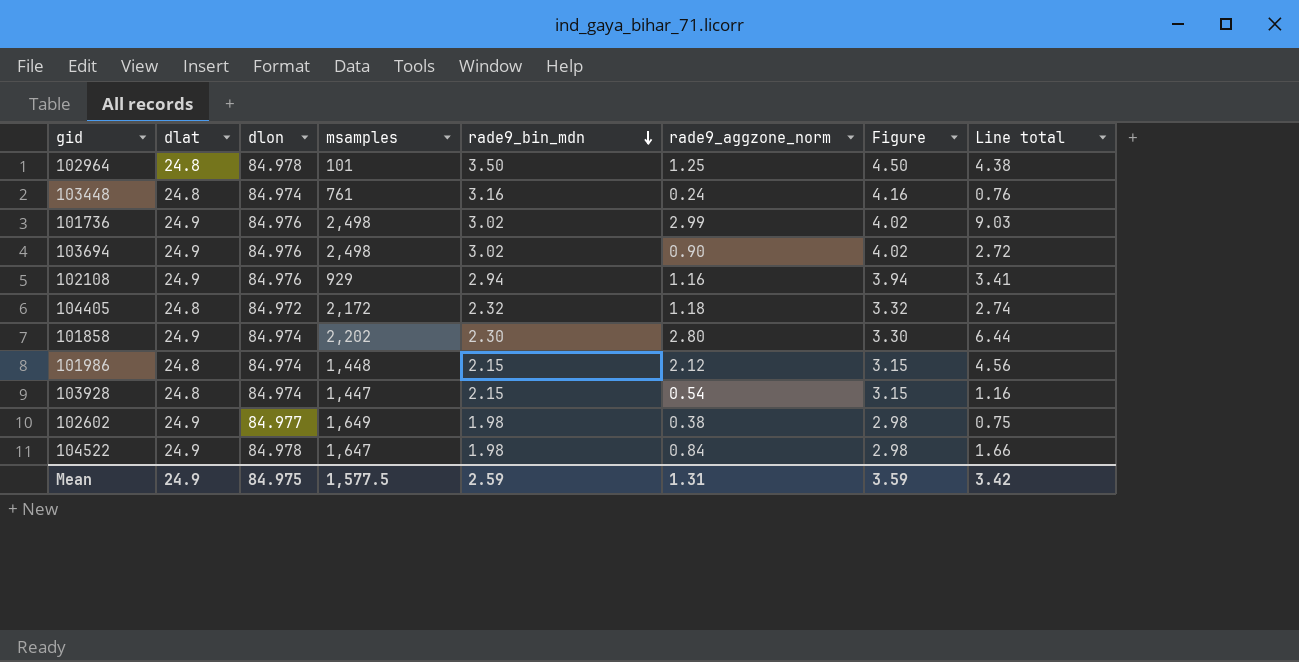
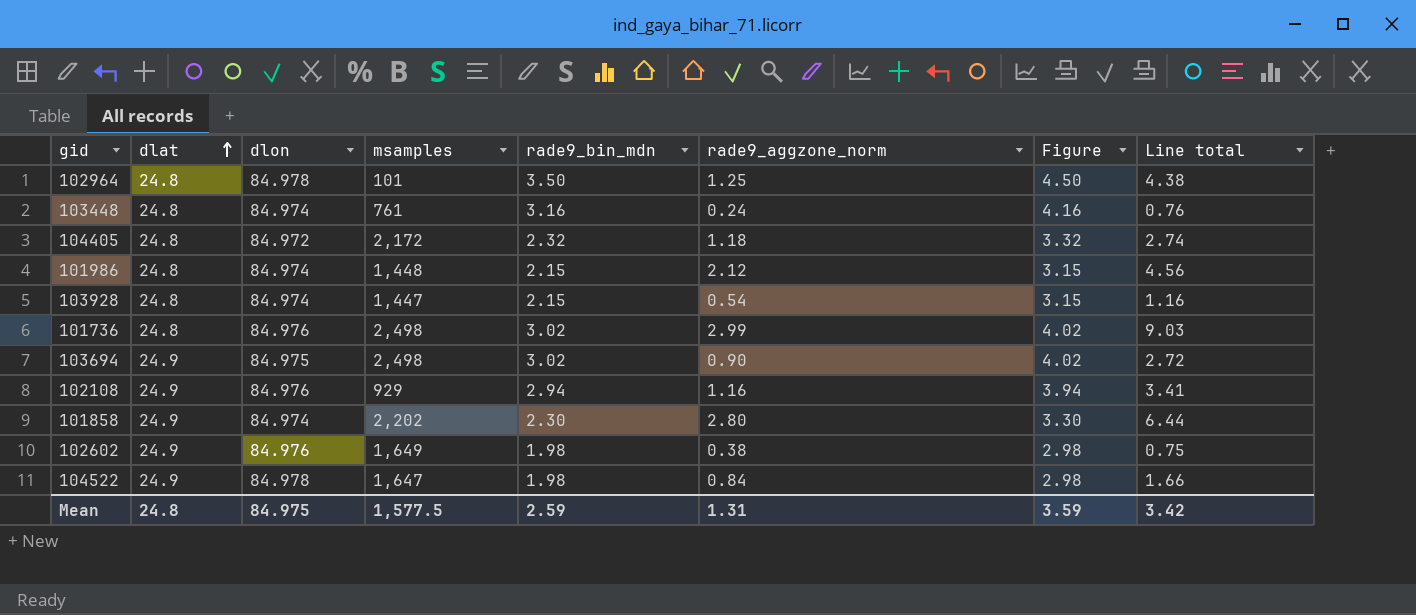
row order: rade9_bin_mdn descending -> dlat ascending
101736 | dlat: 24.9 -> 24.8
103694 | dlon: 84.976 -> 84.975
102602 | dlon: 84.977 -> 84.976
Mean | dlat: 24.9 -> 24.8

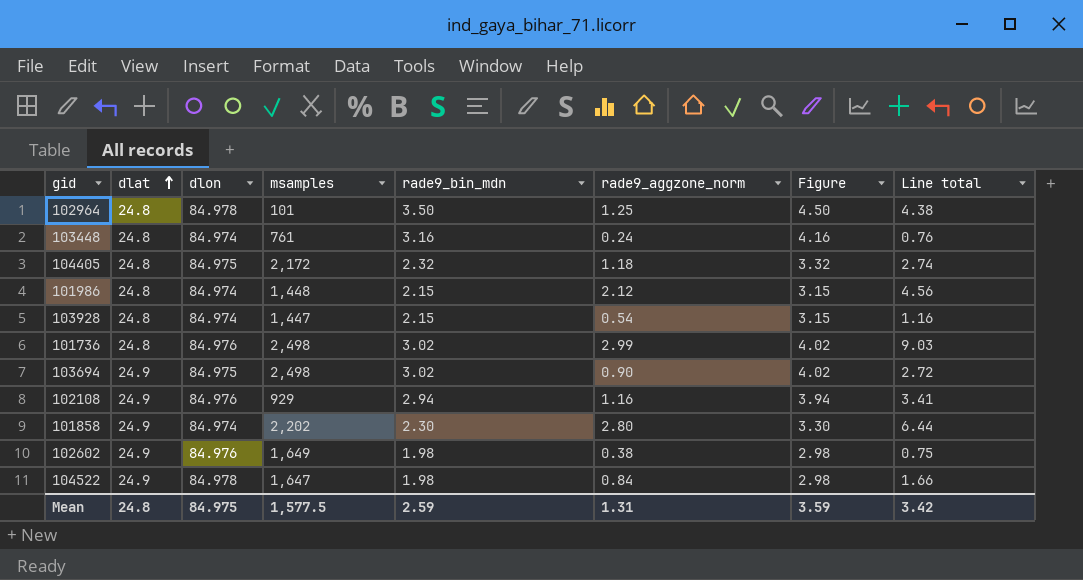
104405 | dlon: 84.972 -> 84.975

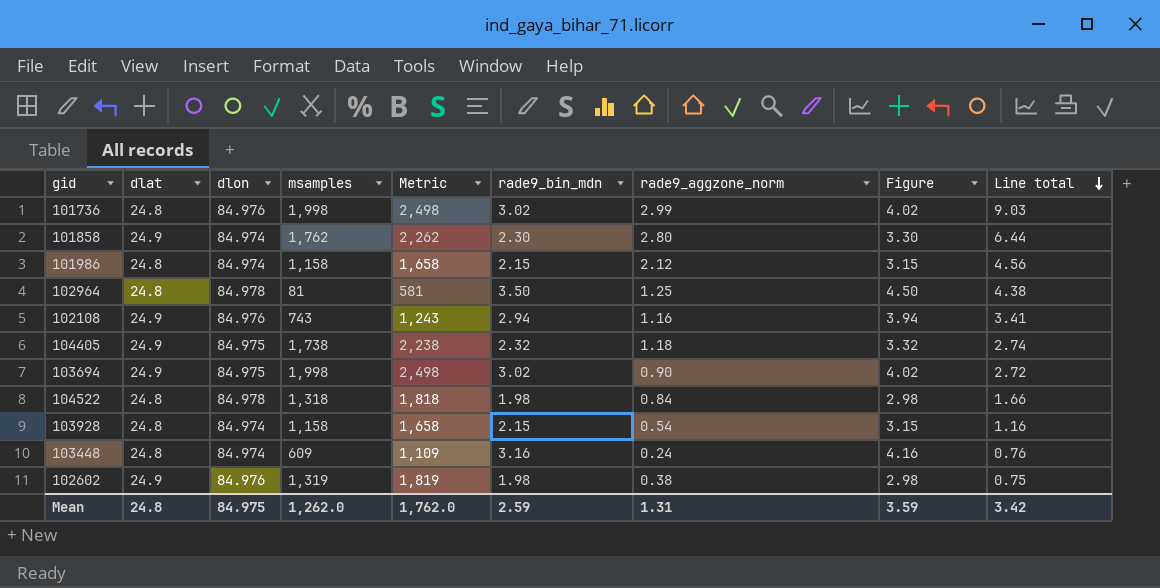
row order: dlat ascending -> Line total descending
column Metric | formula: none -> [msamples] + 500
101736 | msamples: 2,498 -> 1,998
101858 | msamples: 2,202 -> 1,762
101986 | msamples: 1,448 -> 1,158
102964 | msamples: 101 -> 81
102108 | msamples: 929 -> 743
104405 | dlat: 24.8 -> 24.9
104405 | msamples: 2,172 -> 1,738
103694 | msamples: 2,498 -> 1,998
104522 | dlat: 24.9 -> 24.8
104522 | msamples: 1,647 -> 1,318
103928 | msamples: 1,447 -> 1,158
103448 | msamples: 761 -> 609
102602 | msamples: 1,649 -> 1,319
Mean | msamples: 1,577.5 -> 1,262.0

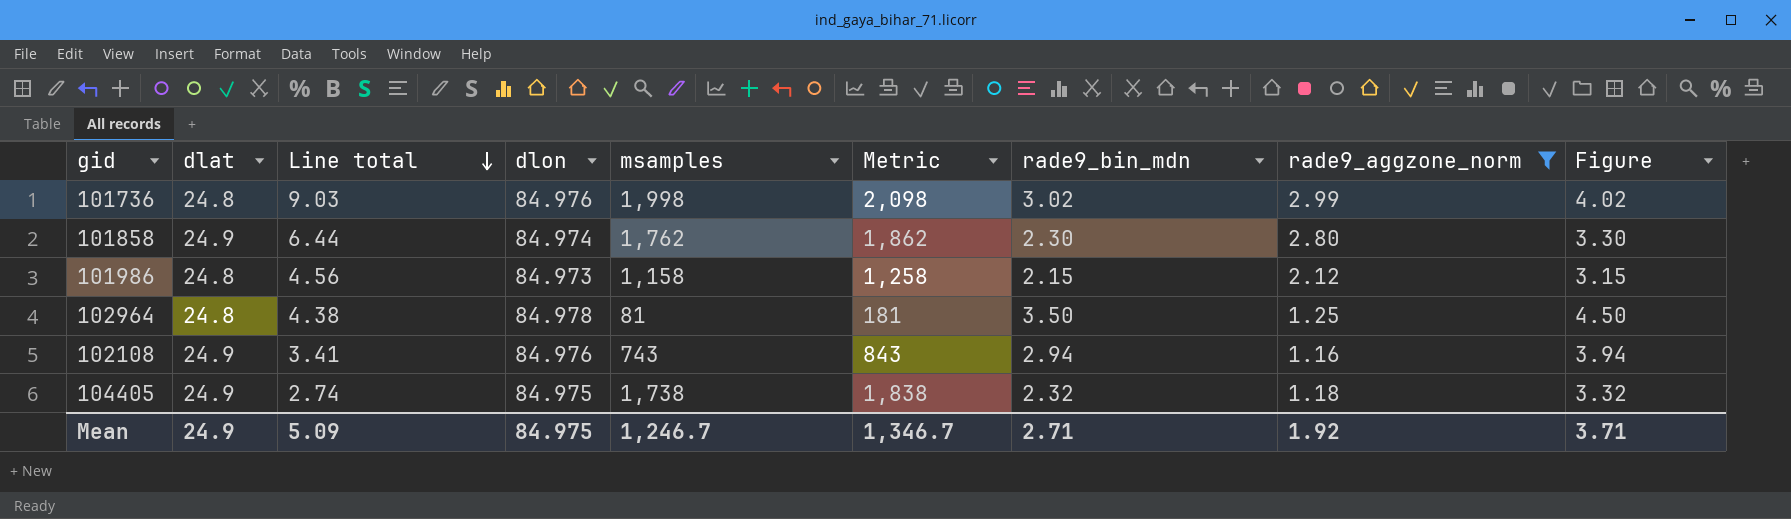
filter: none -> rade9_aggzone_norm >= 1.16
column Line total | position: 9 -> 3
column Metric | formula: [msamples] + 500 -> [msamples] + 100
101986 | dlon: 84.974 -> 84.973
Mean | dlat: 24.8 -> 24.9
Mean | Line total: 3.42 -> 5.09
Mean | msamples: 1,262.0 -> 1,246.7
Mean | Metric: 1,762.0 -> 1,346.7
Mean | rade9_bin_mdn: 2.59 -> 2.71
Mean | rade9_aggzone_norm: 1.31 -> 1.92
Mean | Figure: 3.59 -> 3.71

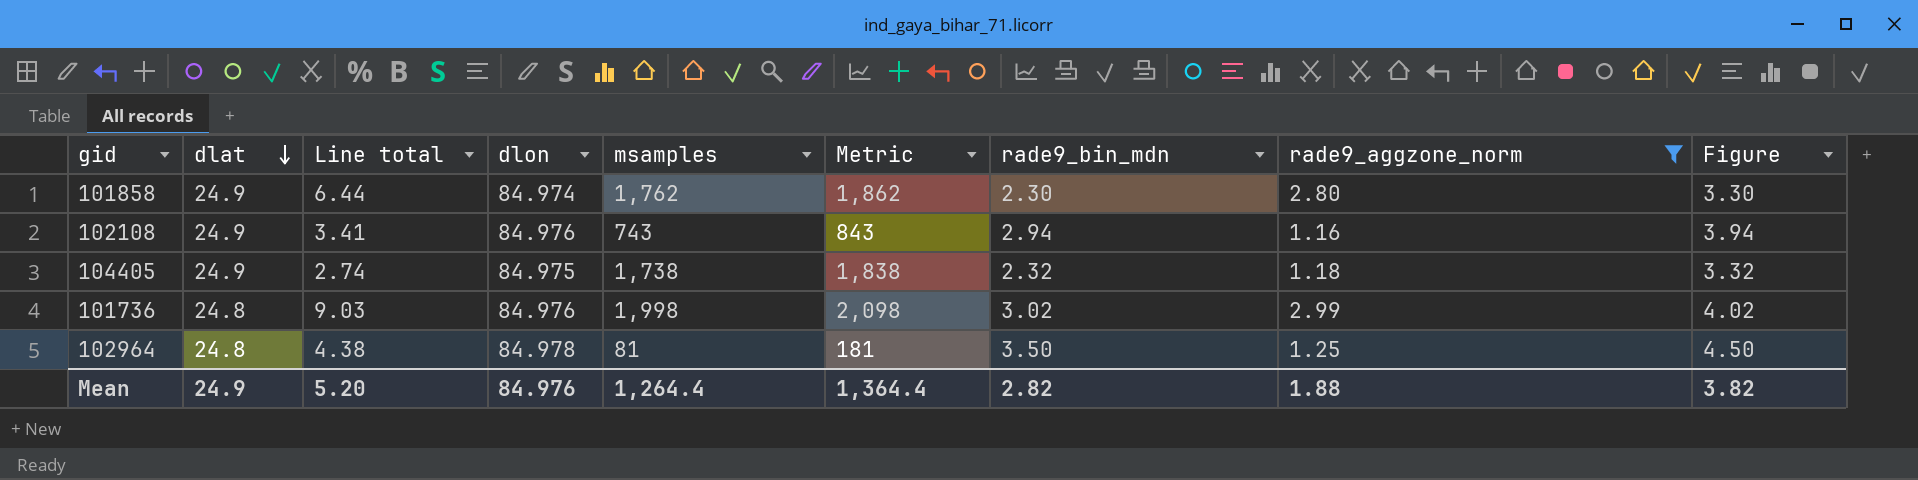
row order: Line total descending -> dlat descending
row 101986: 24.8 | 4.56 | 84.973 | 1,158 | 1,258 | 2.15 | 2.12 | 3.15 -> none
Mean | Line total: 5.09 -> 5.20
Mean | dlon: 84.975 -> 84.976
Mean | msamples: 1,246.7 -> 1,264.4
Mean | Metric: 1,346.7 -> 1,364.4
Mean | rade9_bin_mdn: 2.71 -> 2.82
Mean | rade9_aggzone_norm: 1.92 -> 1.88
Mean | Figure: 3.71 -> 3.82

